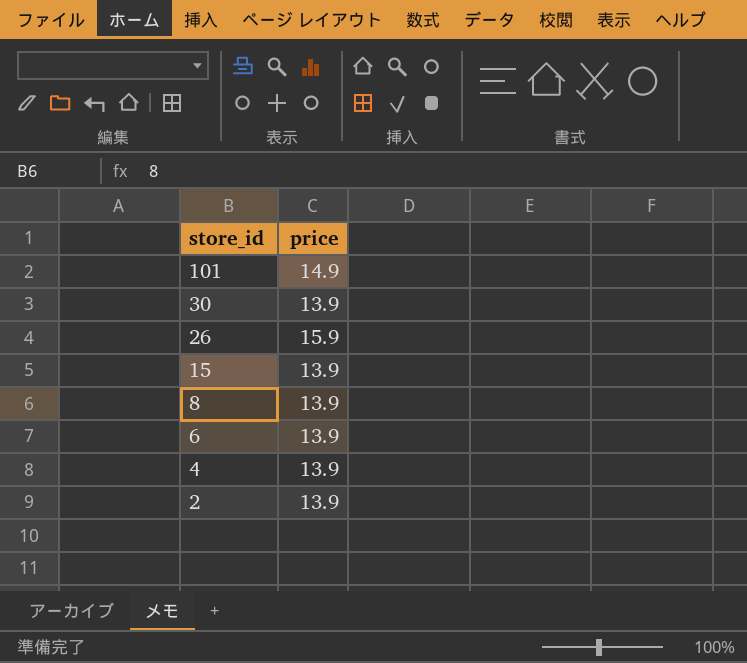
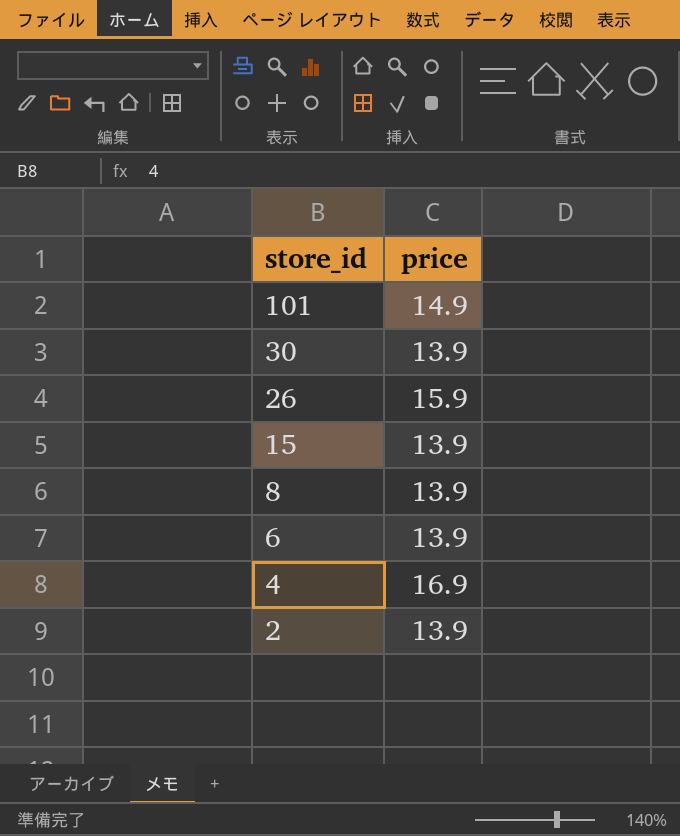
4 | price: 13.9 -> 16.9

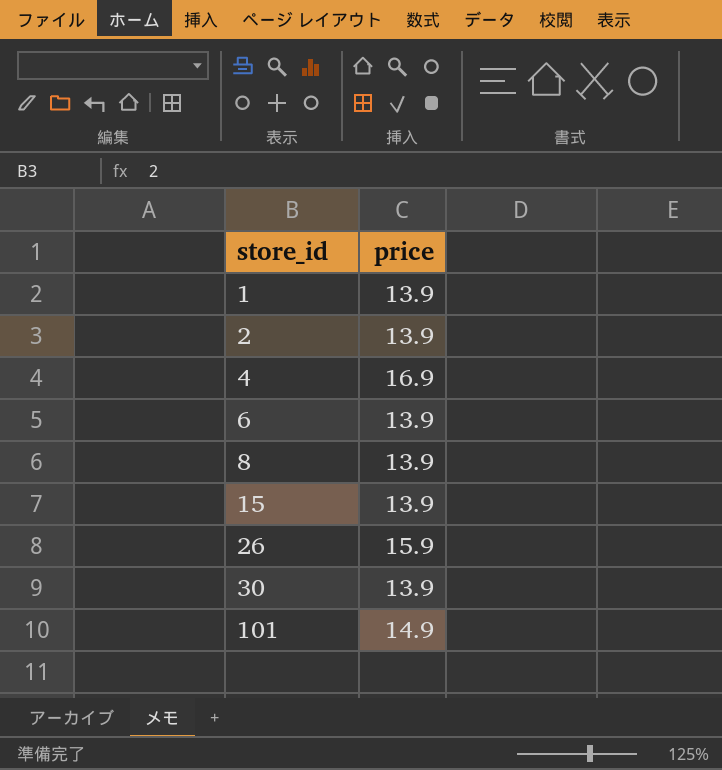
row order: store_id descending -> store_id ascending
row 1: none -> 13.9

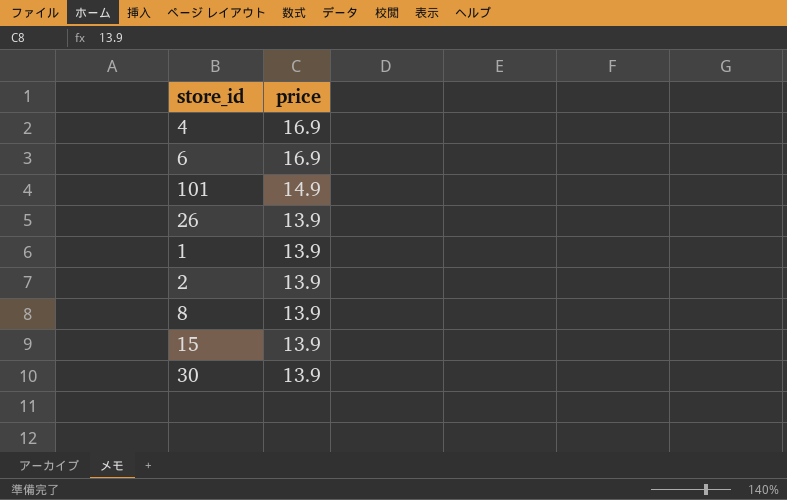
row order: store_id ascending -> price descending
6 | price: 13.9 -> 16.9
26 | price: 15.9 -> 13.9

